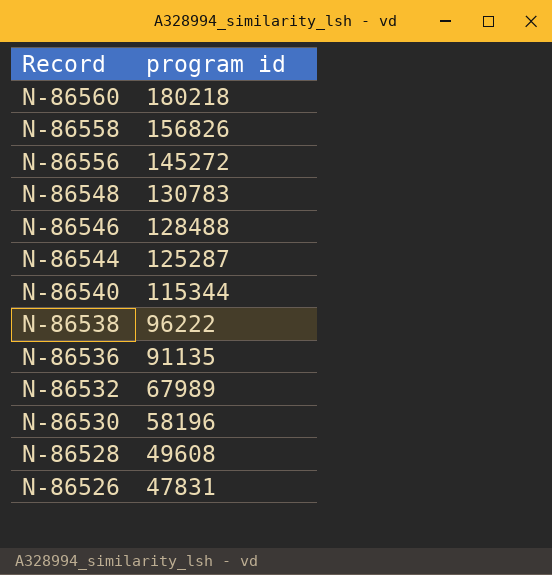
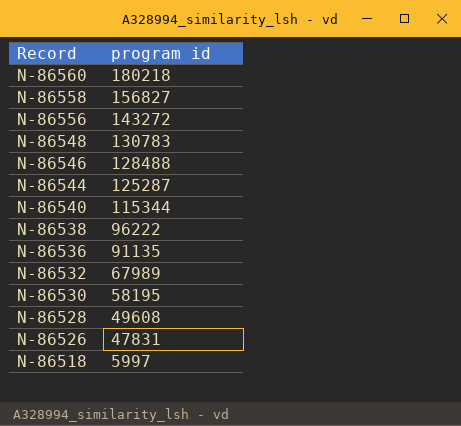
N-86558 | program id: 156826 -> 156827
N-86556 | program id: 145272 -> 143272
N-86530 | program id: 58196 -> 58195
row N-86518: none -> 5997

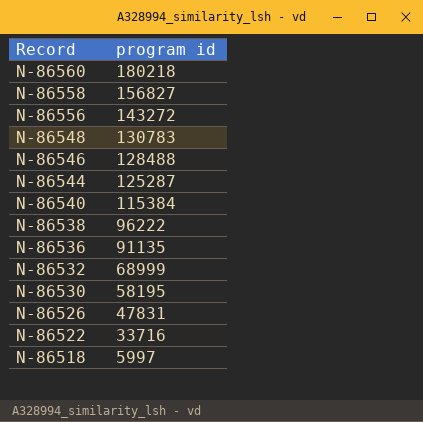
row N-86528: 49608 -> none
N-86540 | program id: 115344 -> 115384
N-86532 | program id: 67989 -> 68999
row N-86522: none -> 33716

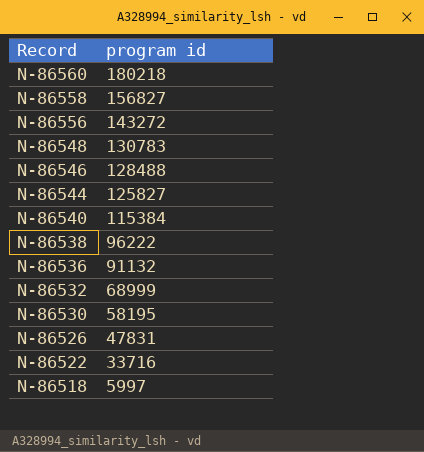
N-86544 | program id: 125287 -> 125827
N-86536 | program id: 91135 -> 91132

